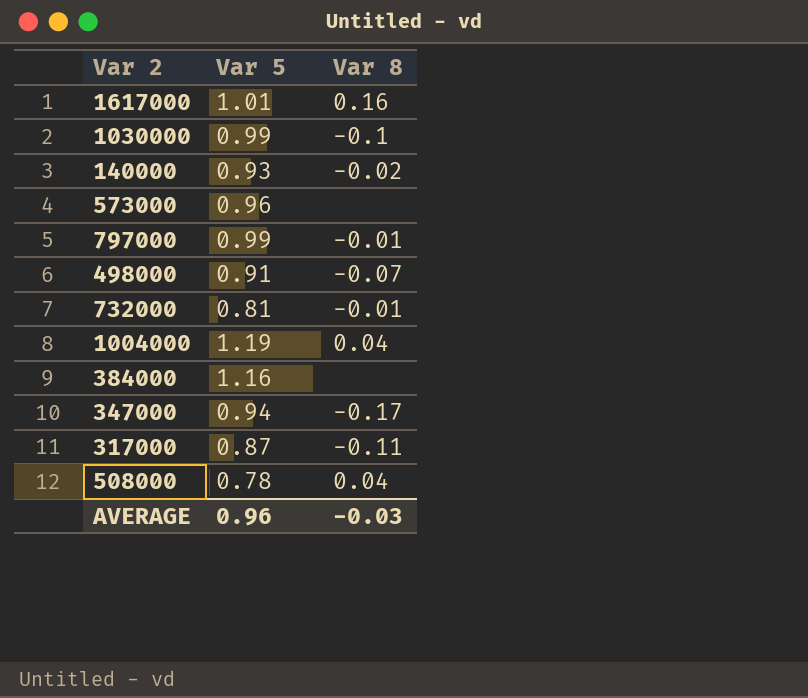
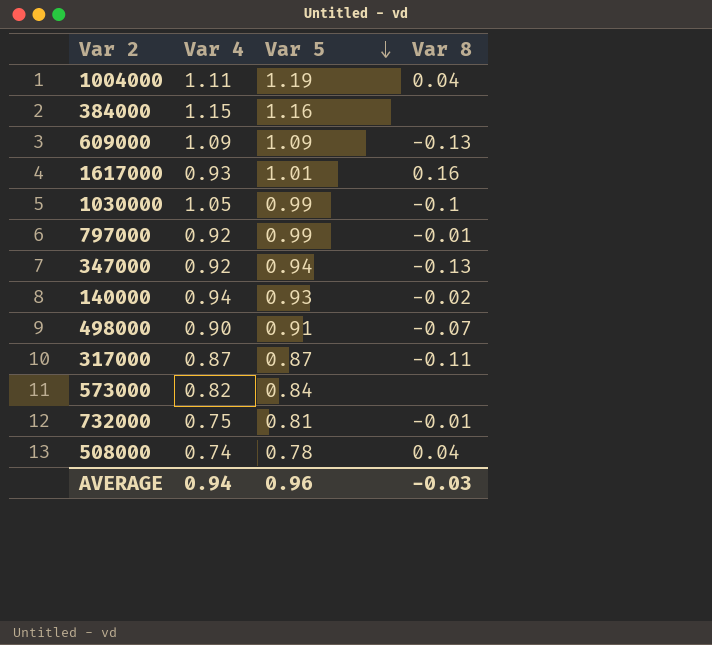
row order: none -> Var 5 descending
column Var 4 | position: none -> 2
row 609000: none -> 1.09 | 1.09 | -0.13
347000 | Var 8: -0.17 -> -0.13
573000 | Var 5: 0.96 -> 0.84

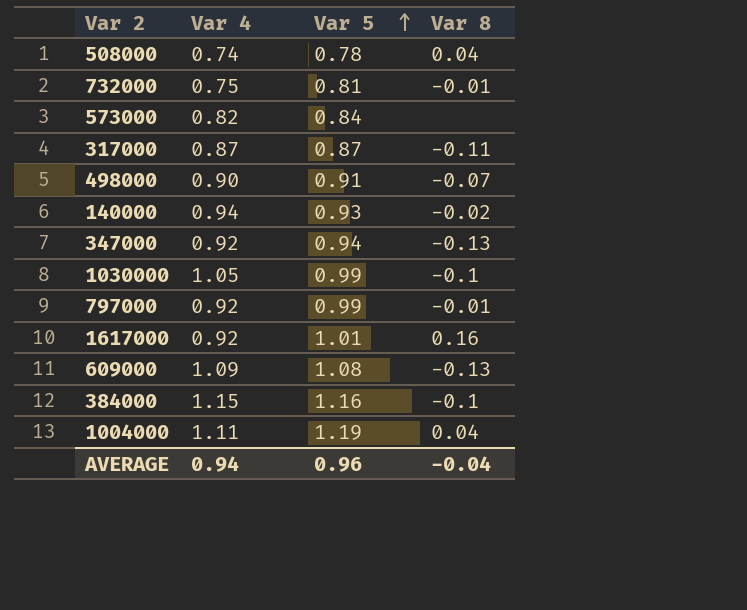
row order: Var 5 descending -> Var 5 ascending
1617000 | Var 4: 0.93 -> 0.92
609000 | Var 5: 1.09 -> 1.08
384000 | Var 8: none -> -0.1
AVERAGE | Var 8: -0.03 -> -0.04

